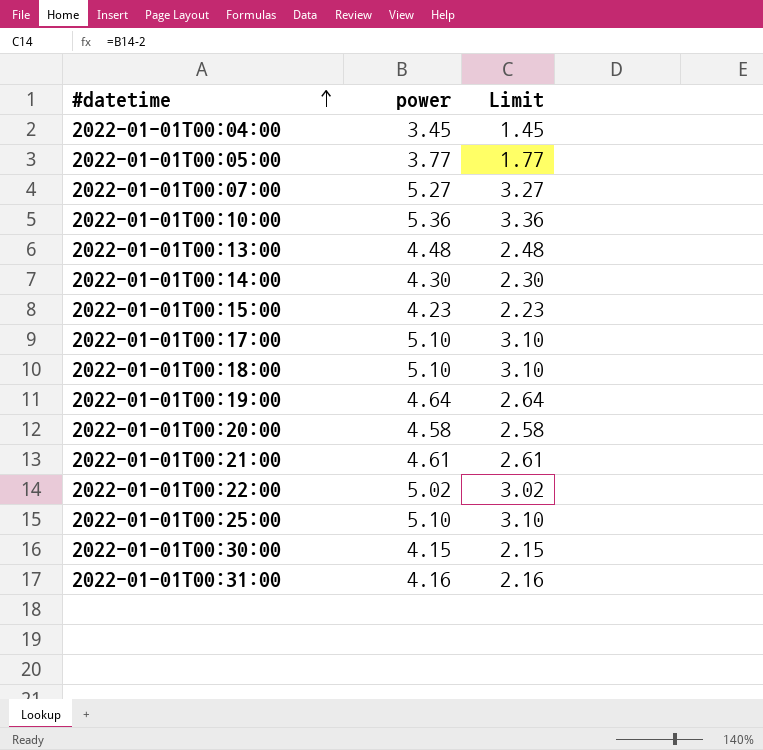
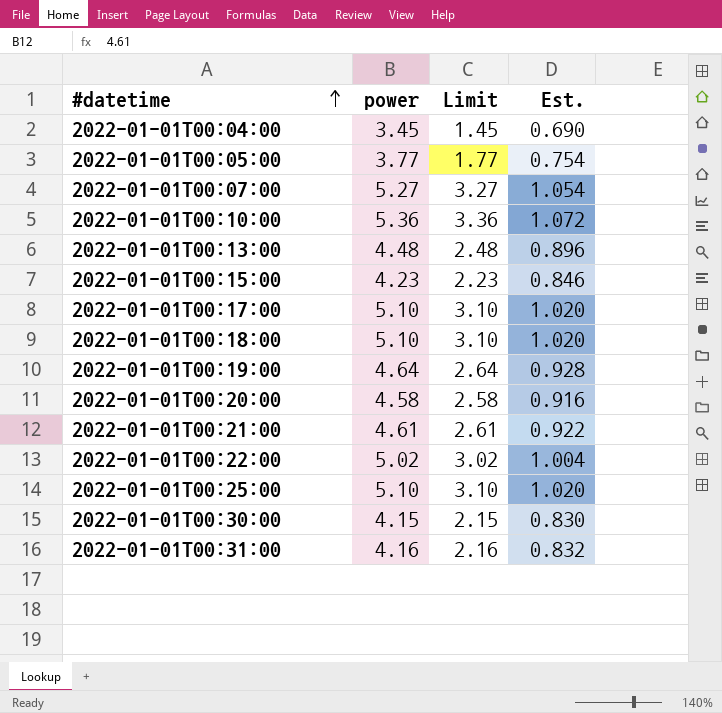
column Est. | formula: none -> [power] * 0.2
row 2022-01-01T00:14:00: 4.30 | 2.30 -> none

